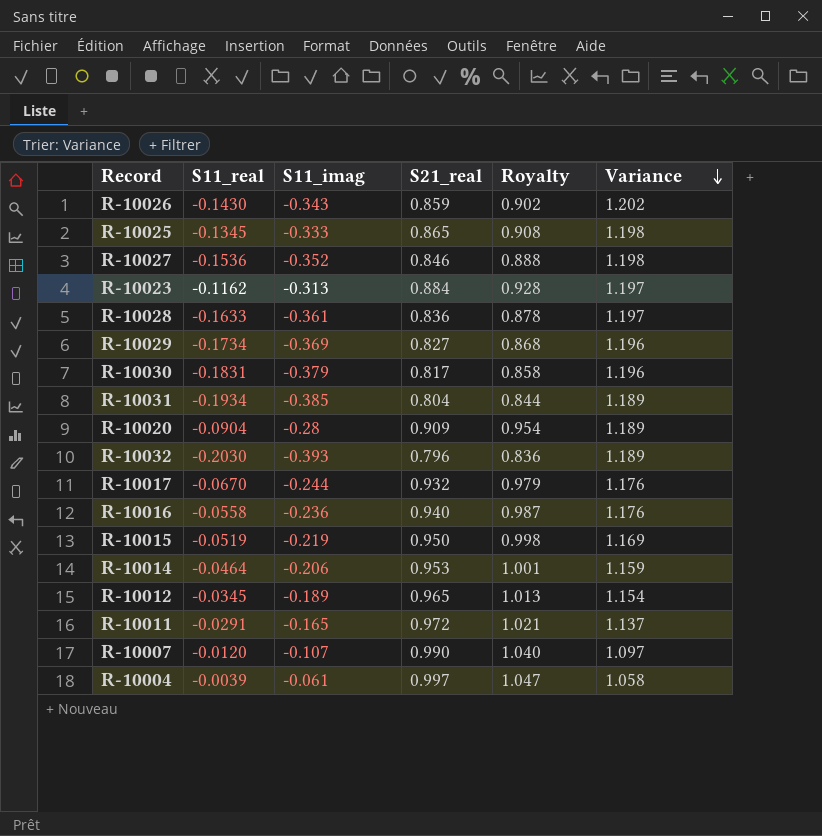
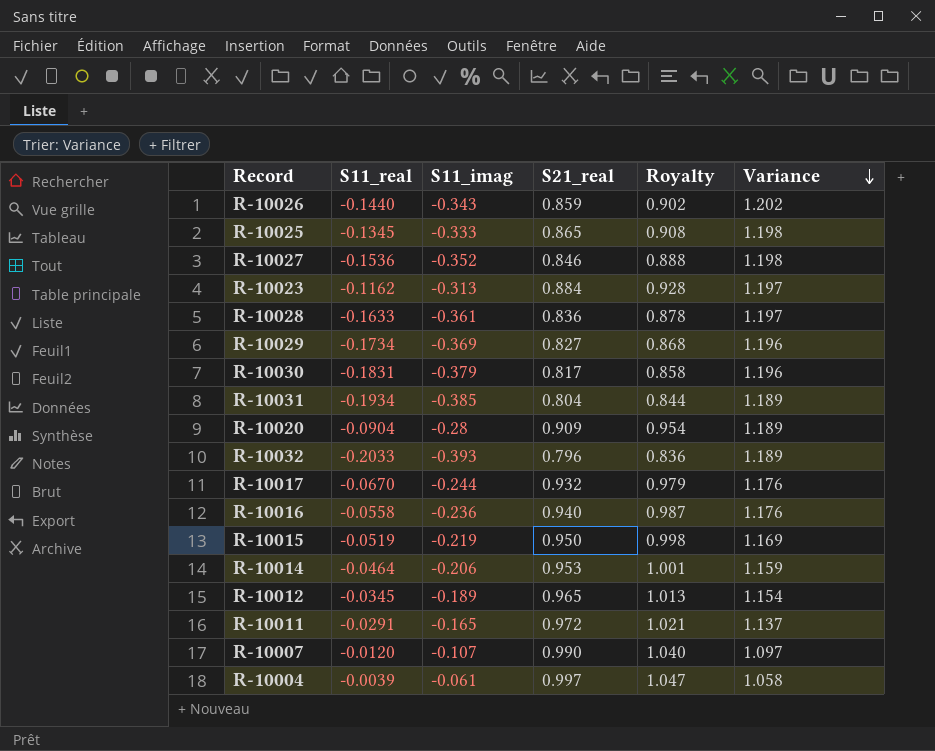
R-10026 | S11_real: -0.1430 -> -0.1440
R-10032 | S11_real: -0.2030 -> -0.2033

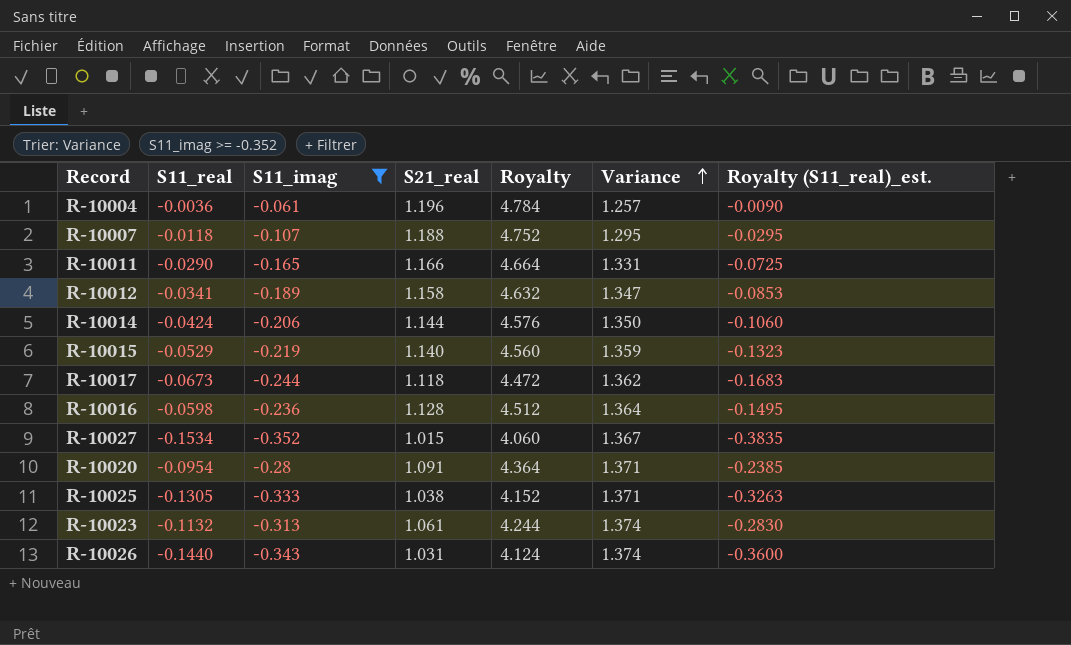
filter: none -> S11_imag >= -0.352
row order: Variance descending -> Variance ascending
column Royalty | formula: [S21_real] * 1.05 -> [S21_real] * 4
column Royalty (S11_real)_est. | formula: none -> [S11_real] * 2.5
R-10004 | S11_real: -0.0039 -> -0.0036
R-10004 | S21_real: 0.997 -> 1.196
R-10004 | Variance: 1.058 -> 1.257
R-10007 | S11_real: -0.0120 -> -0.0118
R-10007 | S21_real: 0.990 -> 1.188
R-10007 | Variance: 1.097 -> 1.295
R-10011 | S11_real: -0.0291 -> -0.0290
R-10011 | S21_real: 0.972 -> 1.166
R-10011 | Variance: 1.137 -> 1.331
R-10012 | S11_real: -0.0345 -> -0.0341
R-10012 | S21_real: 0.965 -> 1.158
R-10012 | Variance: 1.154 -> 1.347
R-10014 | S11_real: -0.0464 -> -0.0424
R-10014 | S21_real: 0.953 -> 1.144
R-10014 | Variance: 1.159 -> 1.350
R-10015 | S11_real: -0.0519 -> -0.0529
R-10015 | S21_real: 0.950 -> 1.140
R-10015 | Variance: 1.169 -> 1.359
R-10017 | S11_real: -0.0670 -> -0.0673
R-10017 | S21_real: 0.932 -> 1.118
R-10017 | Variance: 1.176 -> 1.362
R-10016 | S11_real: -0.0558 -> -0.0598
R-10016 | S21_real: 0.940 -> 1.128
R-10016 | Variance: 1.176 -> 1.364
R-10027 | S11_real: -0.1536 -> -0.1534
R-10027 | S21_real: 0.846 -> 1.015
R-10027 | Variance: 1.198 -> 1.367
R-10020 | S11_real: -0.0904 -> -0.0954
R-10020 | S21_real: 0.909 -> 1.091
R-10020 | Variance: 1.189 -> 1.371
R-10025 | S11_real: -0.1345 -> -0.1305
R-10025 | S21_real: 0.865 -> 1.038
R-10025 | Variance: 1.198 -> 1.371
R-10023 | S11_real: -0.1162 -> -0.1132
R-10023 | S21_real: 0.884 -> 1.061
R-10023 | Variance: 1.197 -> 1.374
R-10026 | S21_real: 0.859 -> 1.031
R-10026 | Variance: 1.202 -> 1.374

